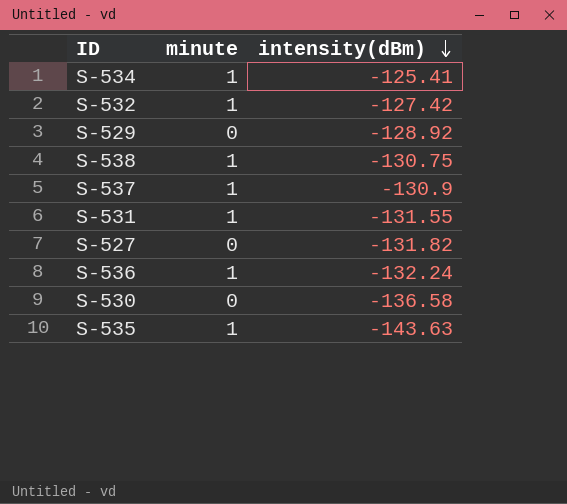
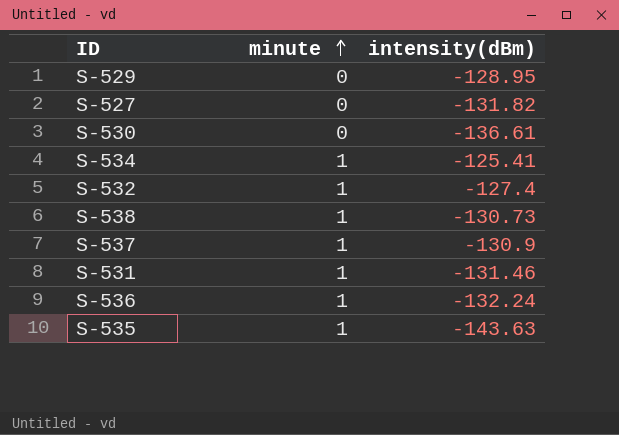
row order: intensity(dBm) descending -> minute ascending
S-529 | intensity(dBm): -128.92 -> -128.95
S-530 | intensity(dBm): -136.58 -> -136.61
S-532 | intensity(dBm): -127.42 -> -127.4
S-538 | intensity(dBm): -130.75 -> -130.73
S-531 | intensity(dBm): -131.55 -> -131.46

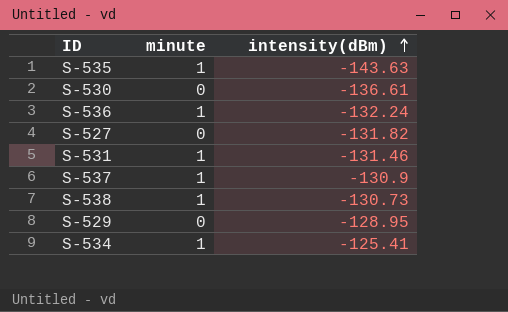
row order: minute ascending -> intensity(dBm) ascending
row S-532: 1 | -127.4 -> none

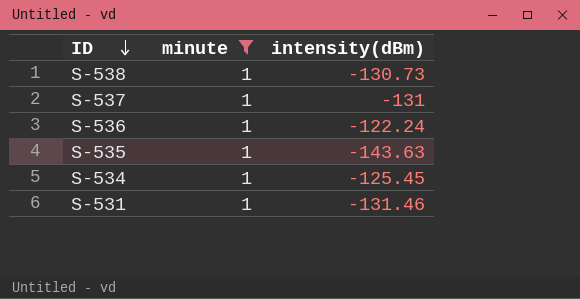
filter: none -> minute = 1
row order: intensity(dBm) ascending -> ID descending
S-537 | intensity(dBm): -130.9 -> -131
S-536 | intensity(dBm): -132.24 -> -122.24
S-534 | intensity(dBm): -125.41 -> -125.45

